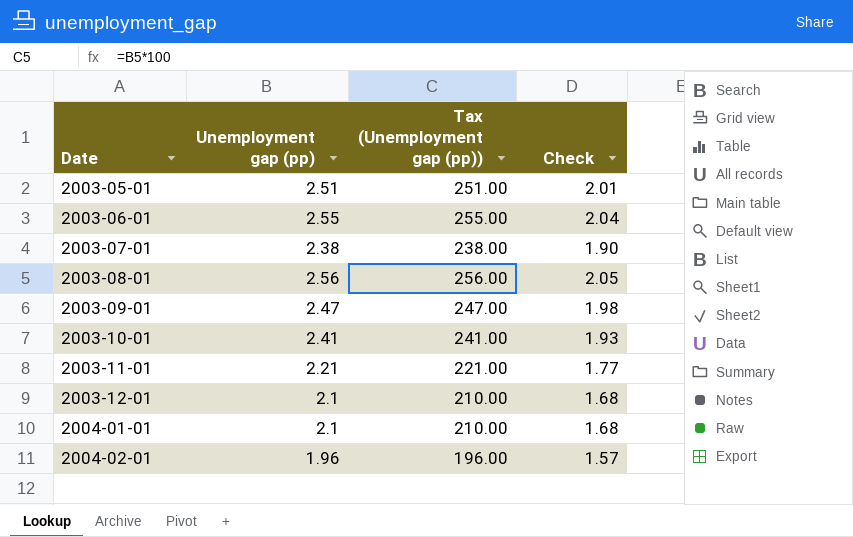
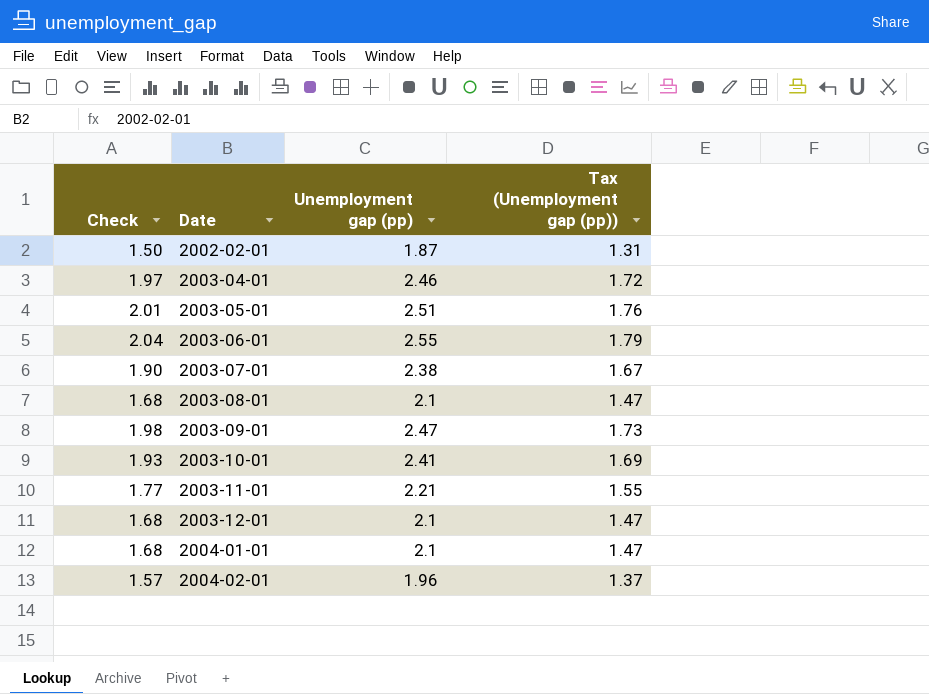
column Check | position: 4 -> 1
column Tax (Unemployment gap (pp)) | formula: [Unemployment gap (pp)] * 100 -> [Unemployment gap (pp)] * 0.7
row 2002-02-01: none -> 1.50 | 1.87 | 1.31
row 2003-04-01: none -> 1.97 | 2.46 | 1.72
2003-08-01 | Check: 2.05 -> 1.68
2003-08-01 | Unemployment gap (pp): 2.56 -> 2.1

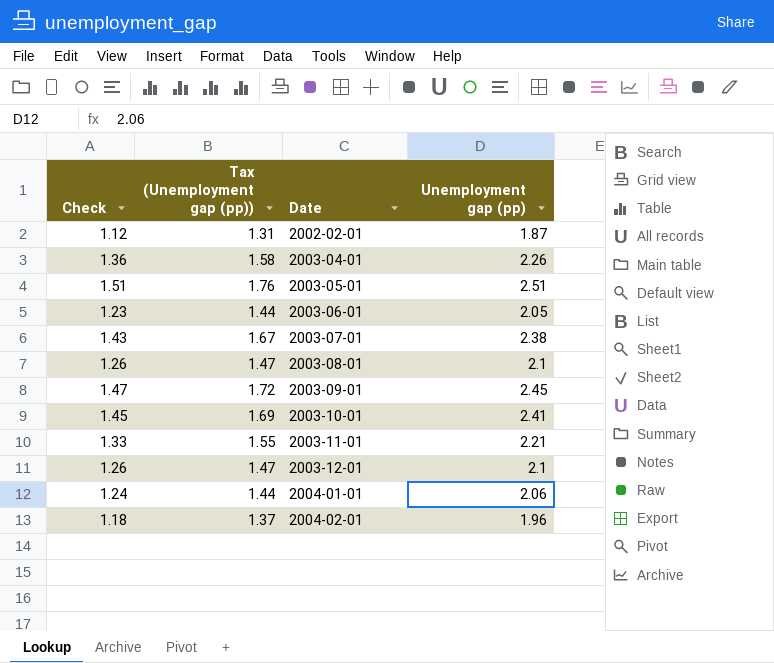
column Check | formula: [Unemployment gap (pp)] * 0.8 -> [Unemployment gap (pp)] * 0.6
column Tax (Unemployment gap (pp)) | position: 4 -> 2
2003-04-01 | Tax (Unemployment gap (pp)): 1.72 -> 1.58
2003-04-01 | Unemployment gap (pp): 2.46 -> 2.26
2003-06-01 | Tax (Unemployment gap (pp)): 1.79 -> 1.44
2003-06-01 | Unemployment gap (pp): 2.55 -> 2.05
2003-09-01 | Tax (Unemployment gap (pp)): 1.73 -> 1.72
2003-09-01 | Unemployment gap (pp): 2.47 -> 2.45
2004-01-01 | Tax (Unemployment gap (pp)): 1.47 -> 1.44
2004-01-01 | Unemployment gap (pp): 2.1 -> 2.06

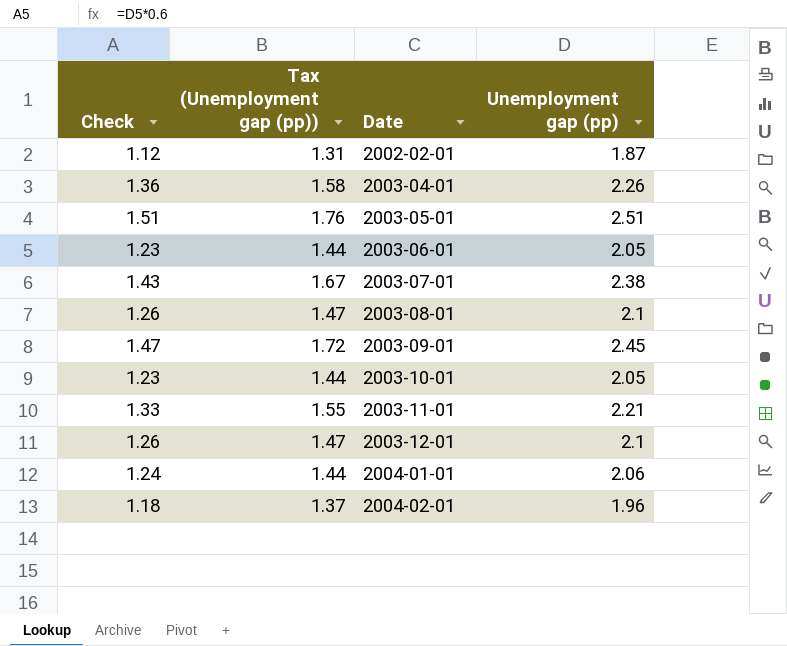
2003-10-01 | Check: 1.45 -> 1.23
2003-10-01 | Tax (Unemployment gap (pp)): 1.69 -> 1.44
2003-10-01 | Unemployment gap (pp): 2.41 -> 2.05

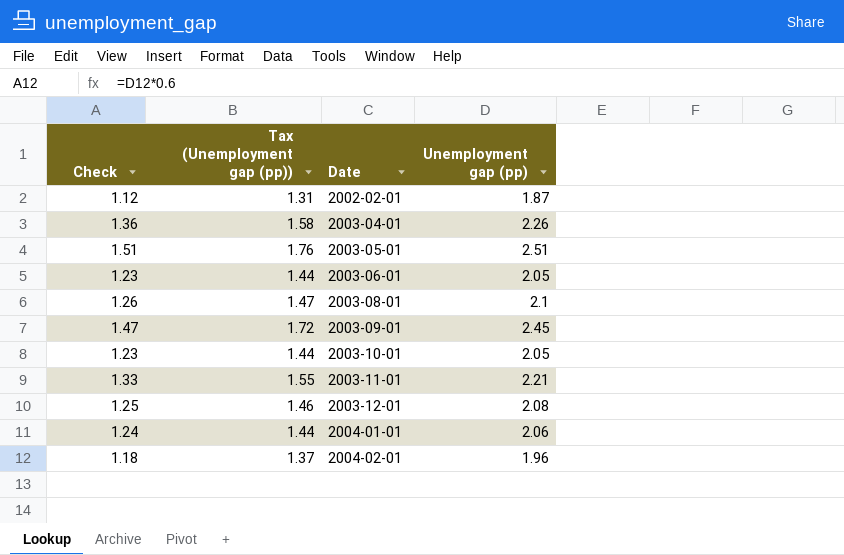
row 2003-07-01: 1.43 | 1.67 | 2.38 -> none
2003-12-01 | Check: 1.26 -> 1.25
2003-12-01 | Tax (Unemployment gap (pp)): 1.47 -> 1.46
2003-12-01 | Unemployment gap (pp): 2.1 -> 2.08

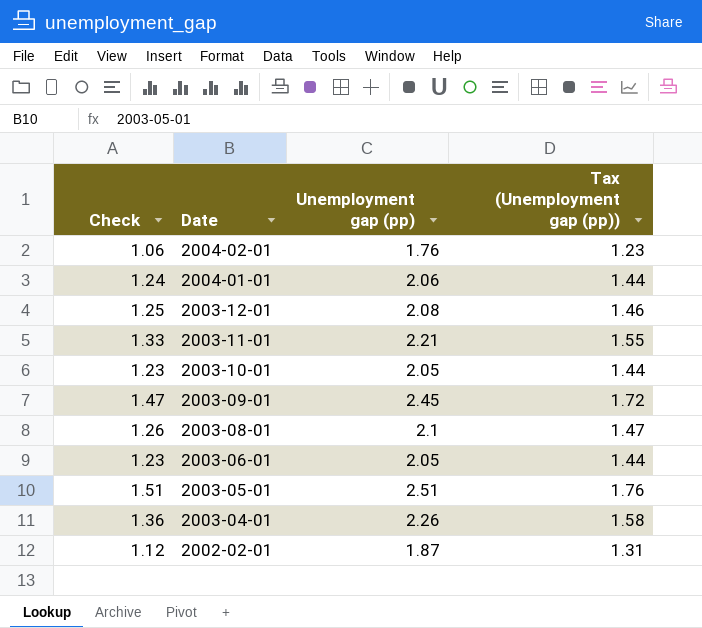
row order: Date ascending -> Date descending
column Tax (Unemployment gap (pp)) | position: 2 -> 4
2004-02-01 | Check: 1.18 -> 1.06
2004-02-01 | Unemployment gap (pp): 1.96 -> 1.76
2004-02-01 | Tax (Unemployment gap (pp)): 1.37 -> 1.23

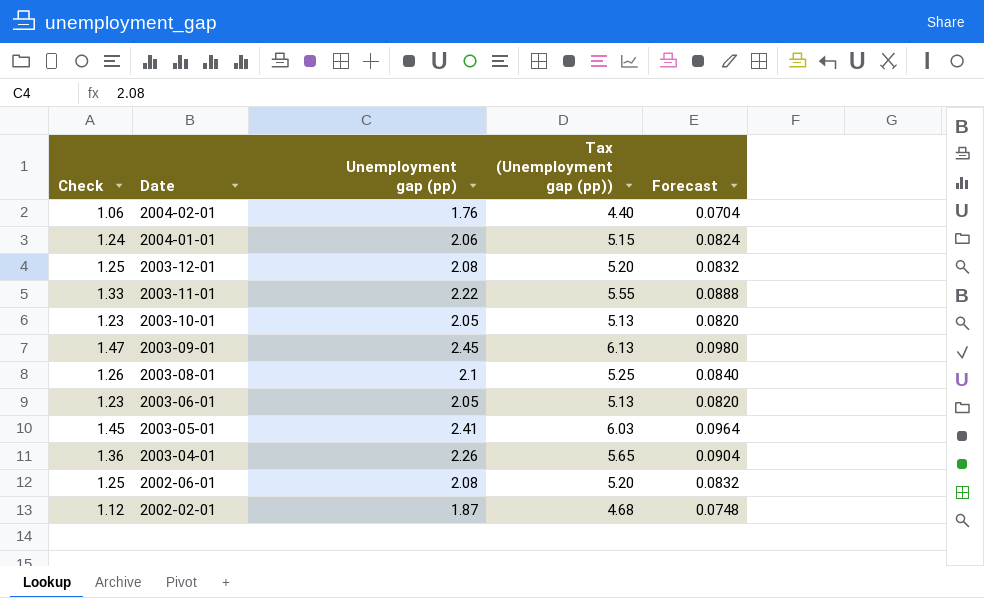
column Tax (Unemployment gap (pp)) | formula: [Unemployment gap (pp)] * 0.7 -> [Unemployment gap (pp)] * 2.5
column Forecast | formula: none -> [Unemployment gap (pp)] * 0.04
2003-11-01 | Unemployment gap (pp): 2.21 -> 2.22
2003-05-01 | Check: 1.51 -> 1.45
2003-05-01 | Unemployment gap (pp): 2.51 -> 2.41
row 2002-06-01: none -> 1.25 | 2.08 | 5.20 | 0.0832

